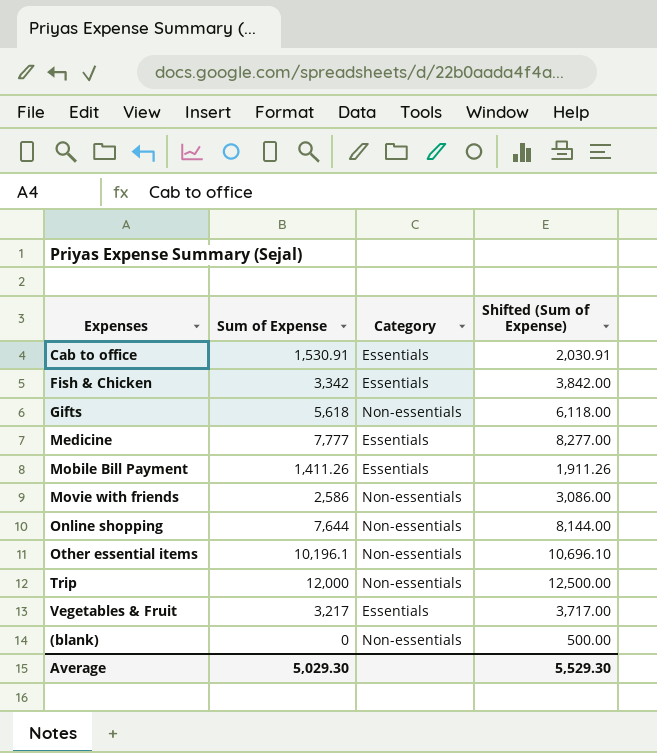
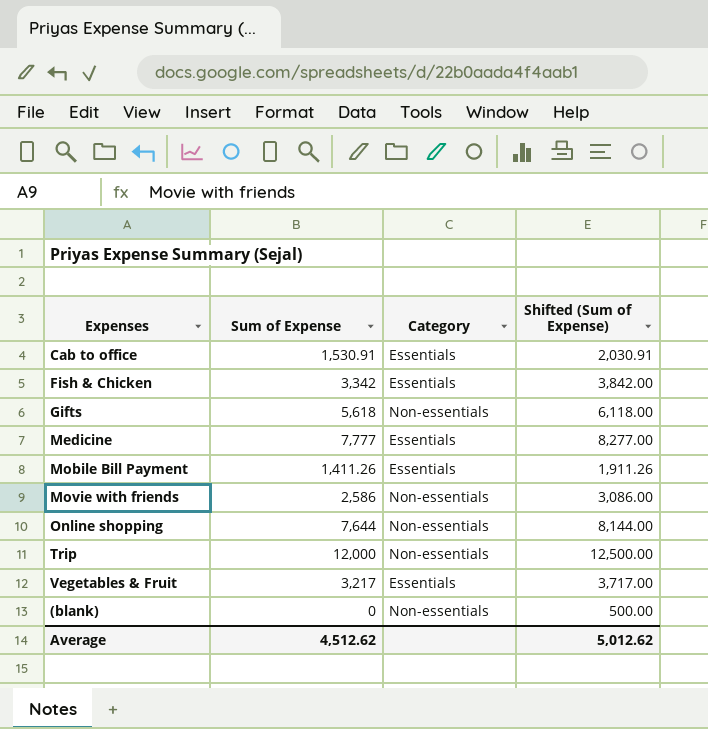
row Other essential items: 10,196.1 | Non-essentials | 10,696.10 -> none
Average | Sum of Expense: 5,029.30 -> 4,512.62
Average | Shifted (Sum of Expense): 5,529.30 -> 5,012.62

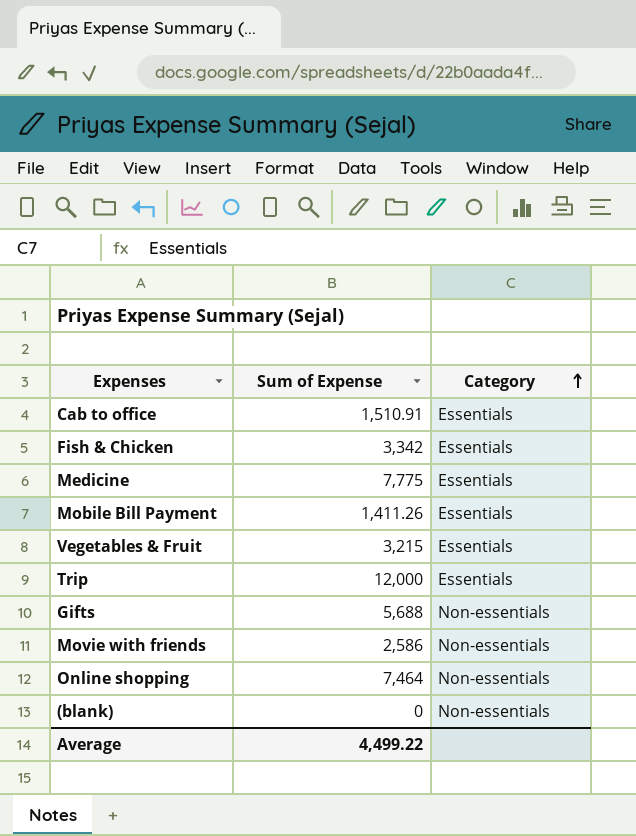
row order: none -> Category ascending
column Shifted (Sum of Expense) | formula: [Sum of Expense] + 500 -> none
Cab to office | Sum of Expense: 1,530.91 -> 1,510.91
Medicine | Sum of Expense: 7,777 -> 7,775
Vegetables & Fruit | Sum of Expense: 3,217 -> 3,215
Trip | Category: Non-essentials -> Essentials
Gifts | Sum of Expense: 5,618 -> 5,688
Online shopping | Sum of Expense: 7,644 -> 7,464
Average | Sum of Expense: 4,512.62 -> 4,499.22

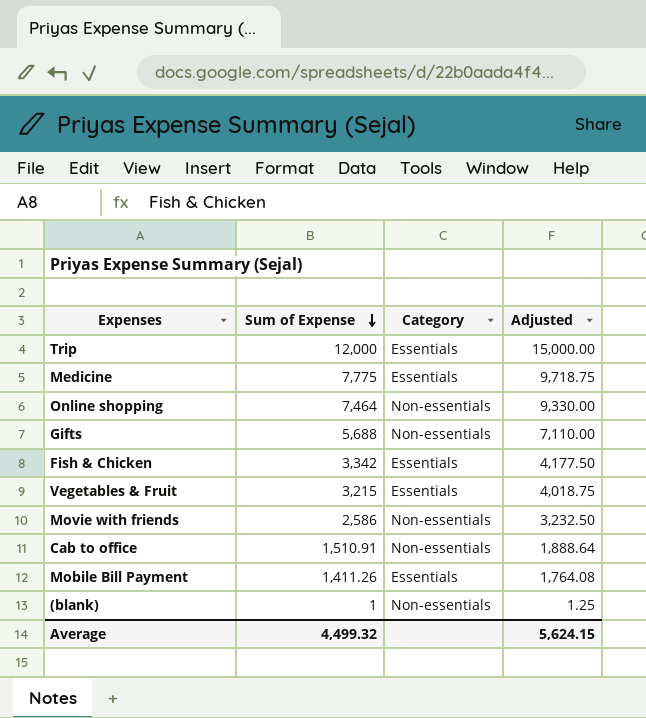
row order: Category ascending -> Sum of Expense descending
column Adjusted | formula: none -> [Sum of Expense] * 1.25
Cab to office | Category: Essentials -> Non-essentials
(blank) | Sum of Expense: 0 -> 1
Average | Sum of Expense: 4,499.22 -> 4,499.32

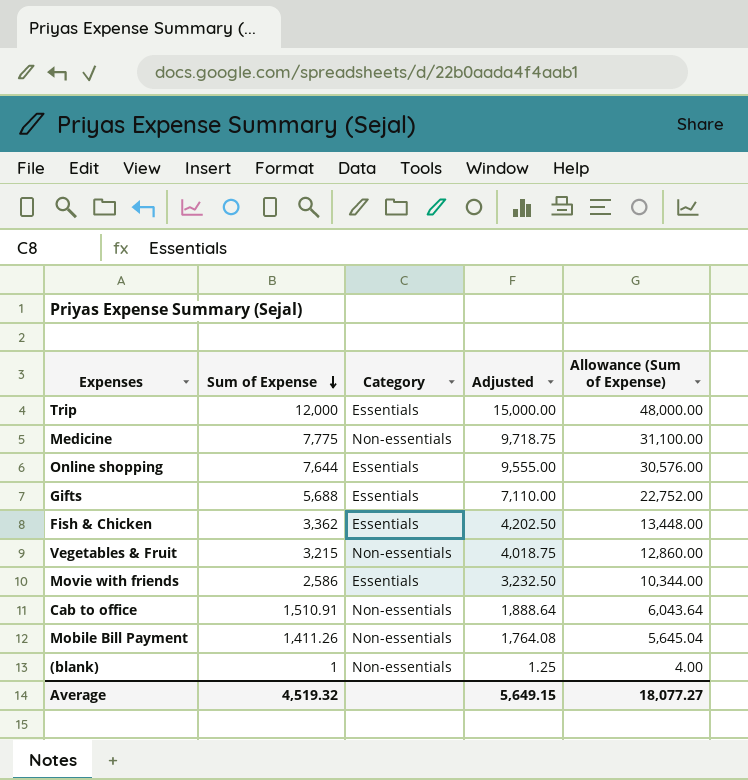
column Allowance (Sum of Expense) | formula: none -> [Sum of Expense] * 4
Medicine | Category: Essentials -> Non-essentials
Online shopping | Sum of Expense: 7,464 -> 7,644
Online shopping | Category: Non-essentials -> Essentials
Online shopping | Adjusted: 9,330.00 -> 9,555.00
Gifts | Category: Non-essentials -> Essentials
Fish & Chicken | Sum of Expense: 3,342 -> 3,362
Fish & Chicken | Adjusted: 4,177.50 -> 4,202.50
Vegetables & Fruit | Category: Essentials -> Non-essentials
Movie with friends | Category: Non-essentials -> Essentials
Mobile Bill Payment | Category: Essentials -> Non-essentials
Average | Sum of Expense: 4,499.32 -> 4,519.32
Average | Adjusted: 5,624.15 -> 5,649.15

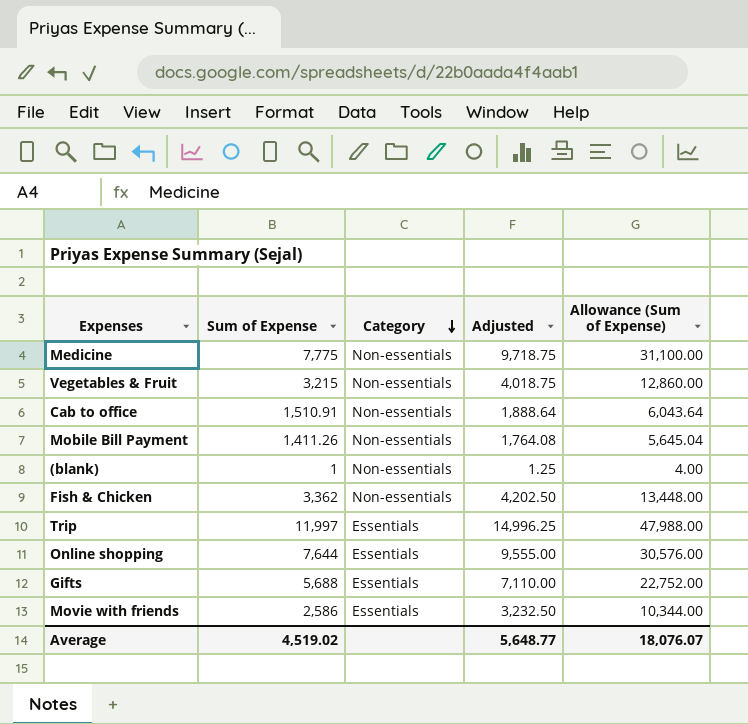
row order: Sum of Expense descending -> Category descending
Fish & Chicken | Category: Essentials -> Non-essentials
Trip | Sum of Expense: 12,000 -> 11,997
Trip | Adjusted: 15,000.00 -> 14,996.25
Trip | Allowance (Sum of Expense): 48,000.00 -> 47,988.00
Average | Sum of Expense: 4,519.32 -> 4,519.02
Average | Adjusted: 5,649.15 -> 5,648.77
Average | Allowance (Sum of Expense): 18,077.27 -> 18,076.07

